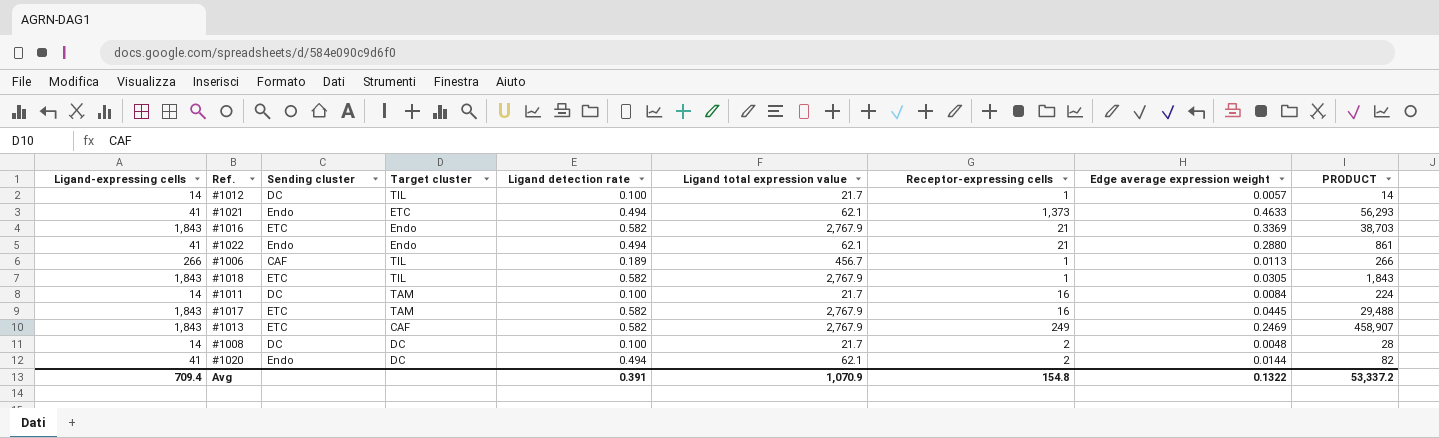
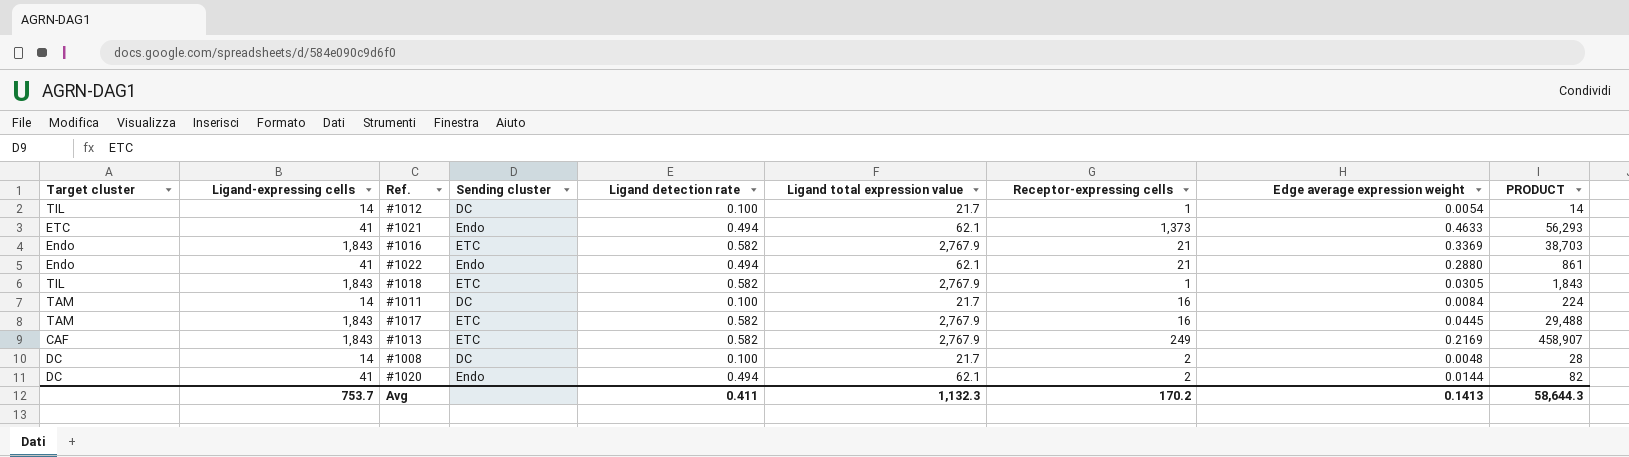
column Target cluster | position: 4 -> 1
row #1006: 266 | CAF | TIL | 0.189 | 456.7 | 1 | 0.0113 | 266 -> none
#1012 | Edge average expression weight: 0.0057 -> 0.0054
#1013 | Edge average expression weight: 0.2469 -> 0.2169
Avg | Ligand-expressing cells: 709.4 -> 753.7
Avg | Ligand detection rate: 0.391 -> 0.411
Avg | Ligand total expression value: 1,070.9 -> 1,132.3
Avg | Receptor-expressing cells: 154.8 -> 170.2
Avg | Edge average expression weight: 0.1322 -> 0.1413
Avg | PRODUCT: 53,337.2 -> 58,644.3

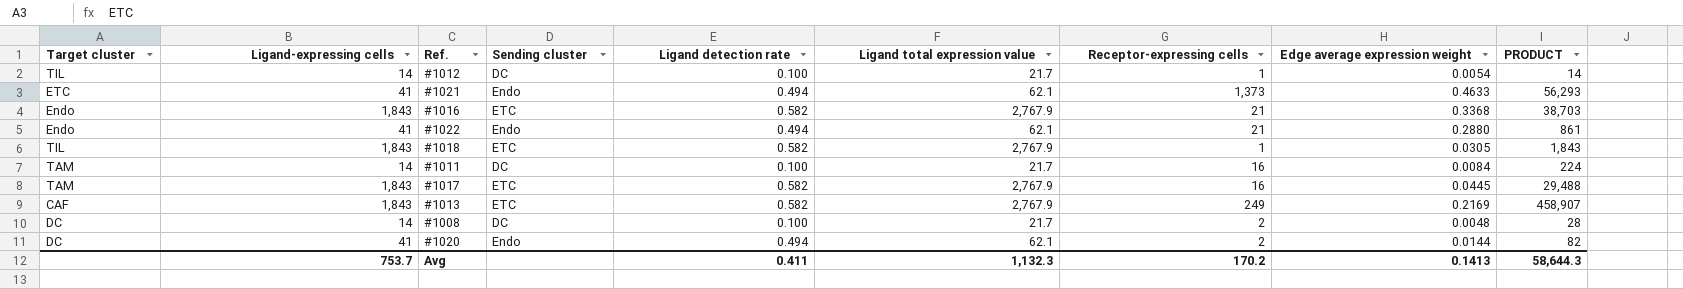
#1016 | Edge average expression weight: 0.3369 -> 0.3368

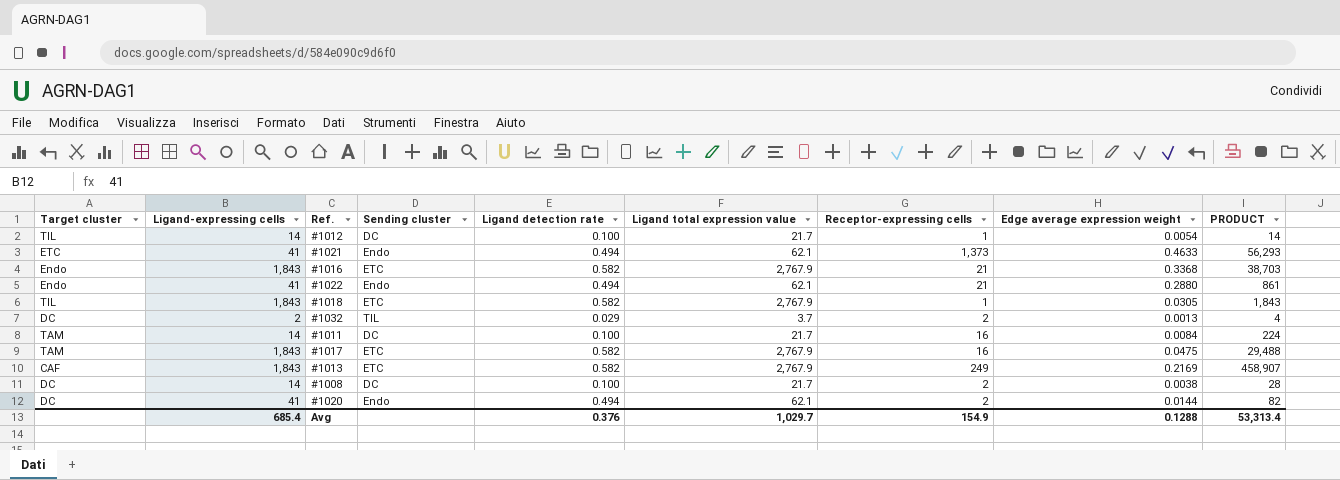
row #1032: none -> DC | 2 | TIL | 0.029 | 3.7 | 2 | 0.0013 | 4
#1017 | Edge average expression weight: 0.0445 -> 0.0475
#1008 | Edge average expression weight: 0.0048 -> 0.0038
Avg | Ligand-expressing cells: 753.7 -> 685.4
Avg | Ligand detection rate: 0.411 -> 0.376
Avg | Ligand total expression value: 1,132.3 -> 1,029.7
Avg | Receptor-expressing cells: 170.2 -> 154.9
Avg | Edge average expression weight: 0.1413 -> 0.1288
Avg | PRODUCT: 58,644.3 -> 53,313.4

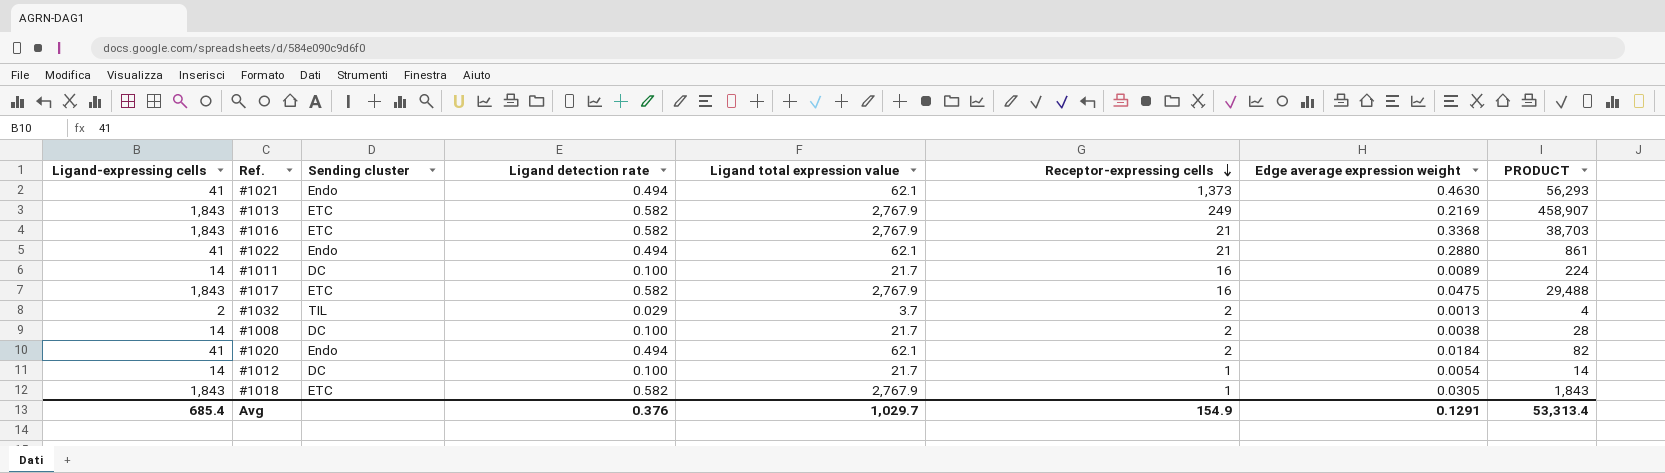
row order: none -> Receptor-expressing cells descending
column Target cluster | position: 1 -> none
#1021 | Edge average expression weight: 0.4633 -> 0.4630
#1011 | Edge average expression weight: 0.0084 -> 0.0089
#1020 | Edge average expression weight: 0.0144 -> 0.0184
Avg | Edge average expression weight: 0.1288 -> 0.1291

